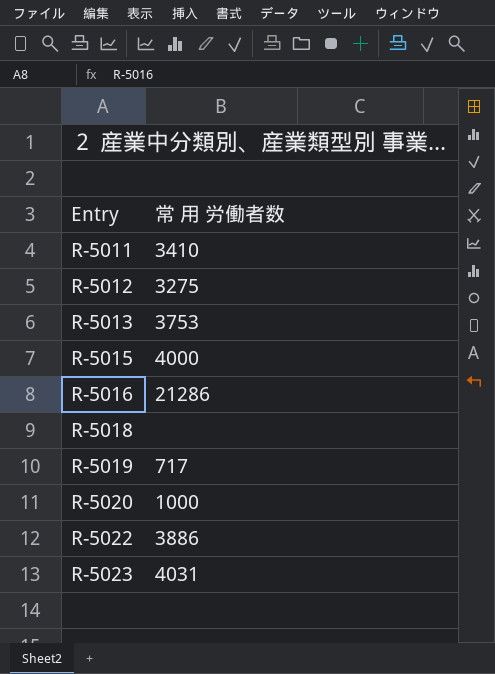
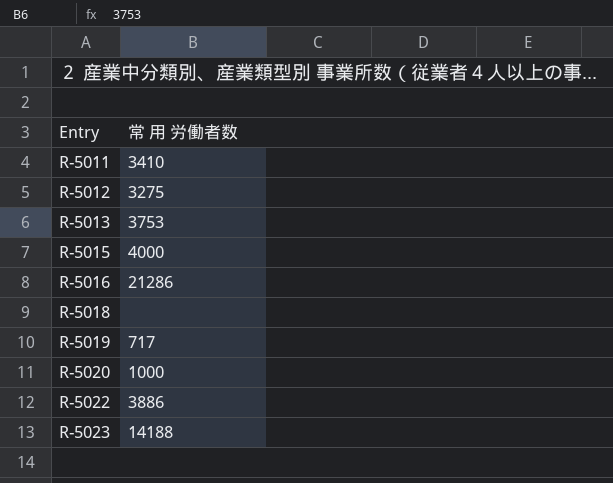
R-5023 | 常 用 労働者数: 4031 -> 14188

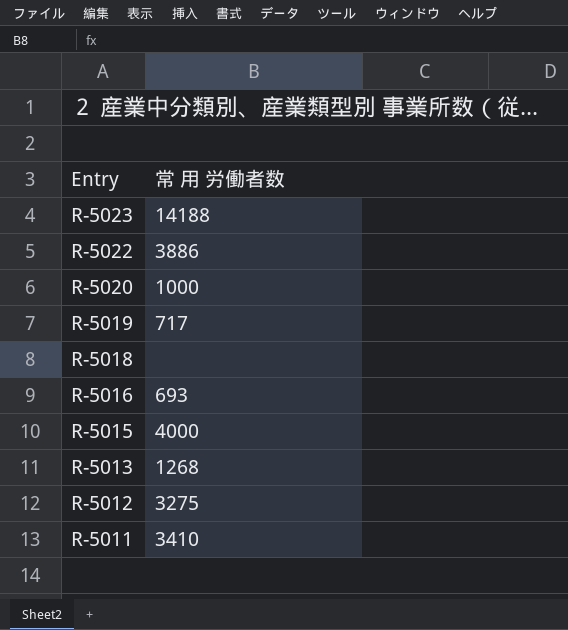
row order: Entry ascending -> Entry descending
R-5016 | 常 用 労働者数: 21286 -> 693
R-5013 | 常 用 労働者数: 3753 -> 1268

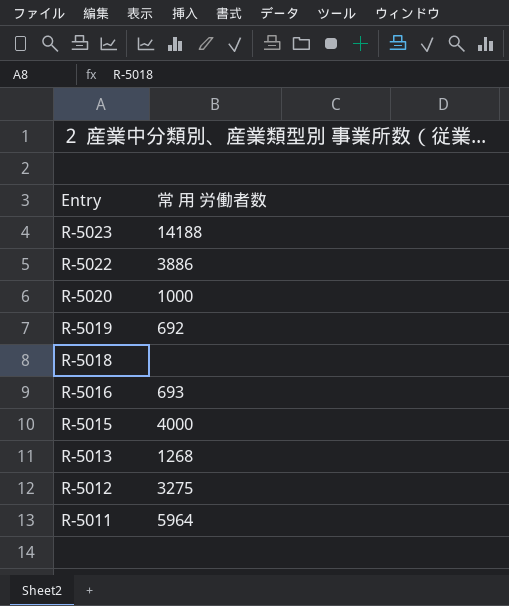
R-5019 | 常 用 労働者数: 717 -> 692
R-5011 | 常 用 労働者数: 3410 -> 5964

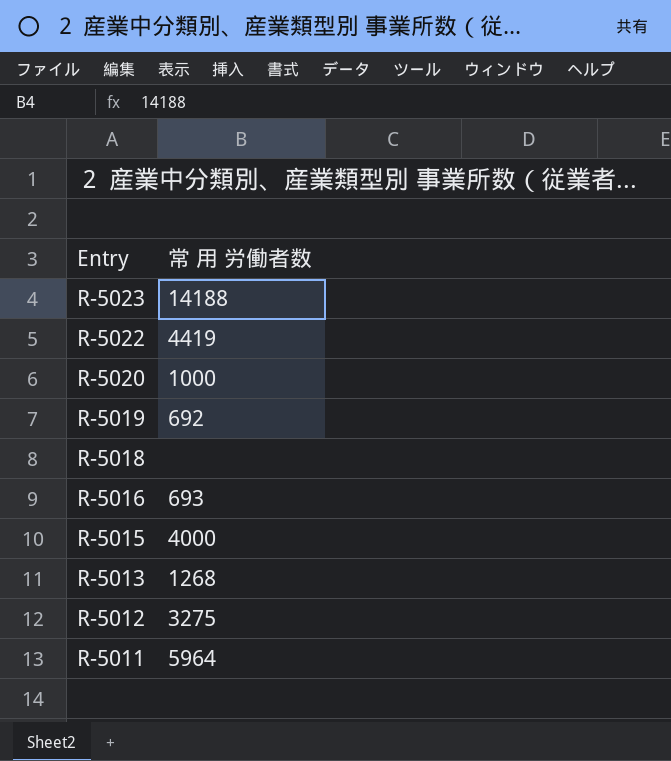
R-5022 | 常 用 労働者数: 3886 -> 4419

